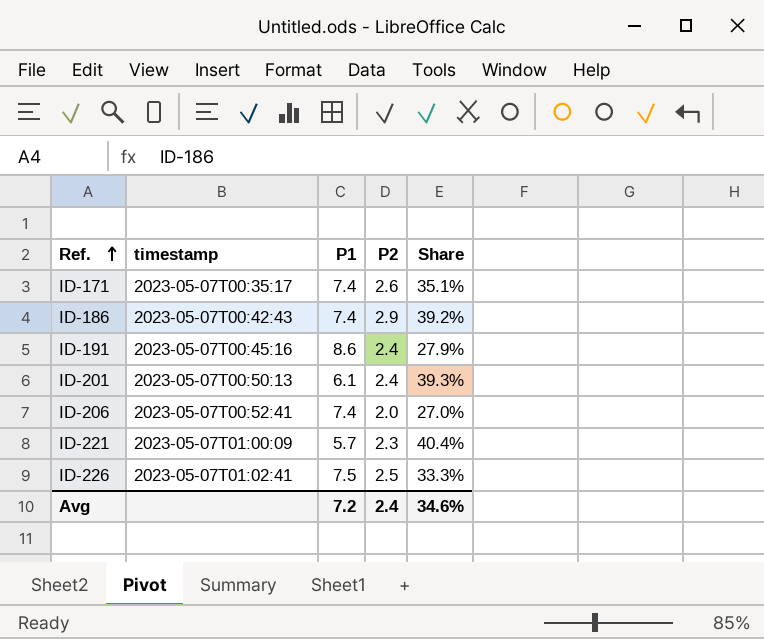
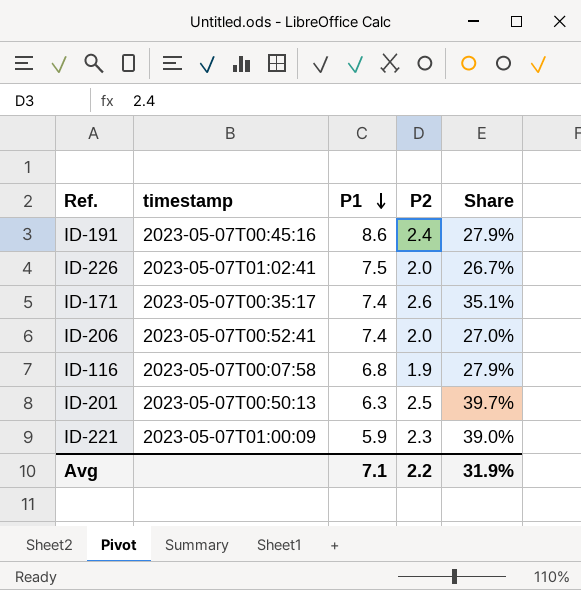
row order: Ref. ascending -> P1 descending
row ID-186: 2023-05-07T00:42:43 | 7.4 | 2.9 | 39.2% -> none
ID-226 | P2: 2.5 -> 2.0
ID-226 | Share: 33.3% -> 26.7%
row ID-116: none -> 2023-05-07T00:07:58 | 6.8 | 1.9 | 27.9%
ID-201 | P1: 6.1 -> 6.3
ID-201 | P2: 2.4 -> 2.5
ID-201 | Share: 39.3% -> 39.7%
ID-221 | P1: 5.7 -> 5.9
ID-221 | Share: 40.4% -> 39.0%
Avg | P1: 7.2 -> 7.1
Avg | P2: 2.4 -> 2.2
Avg | Share: 34.6% -> 31.9%

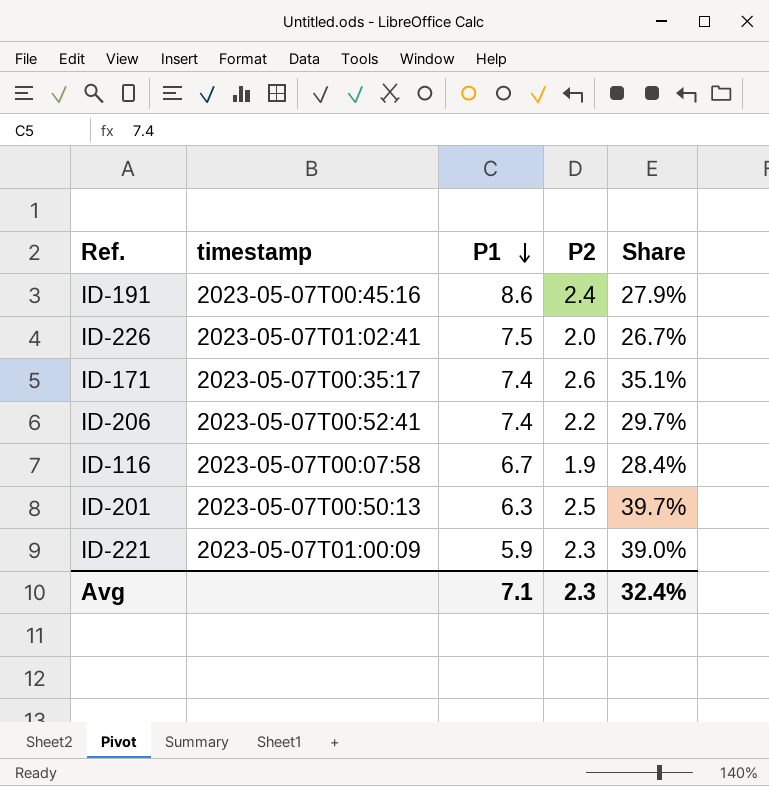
ID-206 | P2: 2.0 -> 2.2
ID-206 | Share: 27.0% -> 29.7%
ID-116 | P1: 6.8 -> 6.7
ID-116 | Share: 27.9% -> 28.4%
Avg | P2: 2.2 -> 2.3
Avg | Share: 31.9% -> 32.4%

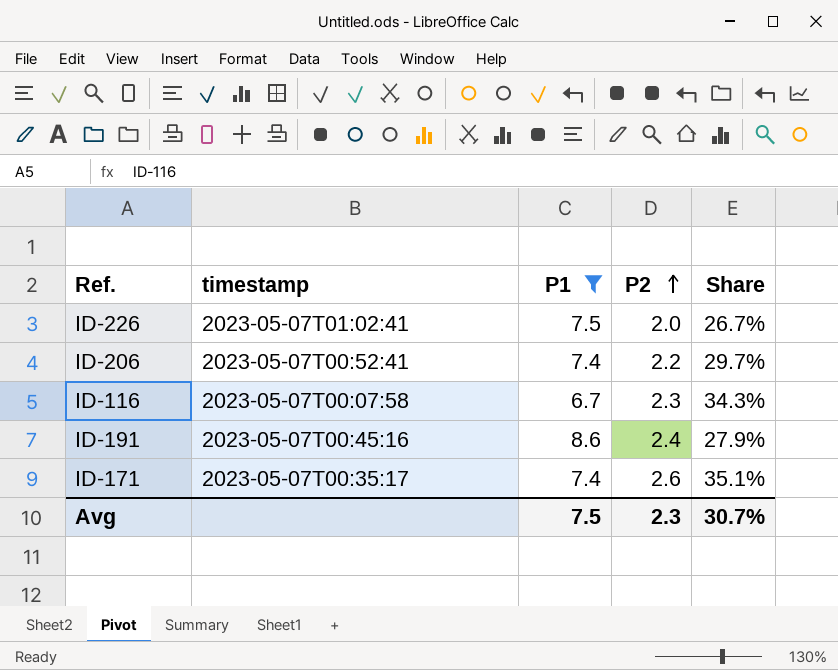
filter: none -> P1 >= 6.7
row order: P1 descending -> P2 ascending
ID-116 | P2: 1.9 -> 2.3
ID-116 | Share: 28.4% -> 34.3%
Avg | P1: 7.1 -> 7.5
Avg | Share: 32.4% -> 30.7%

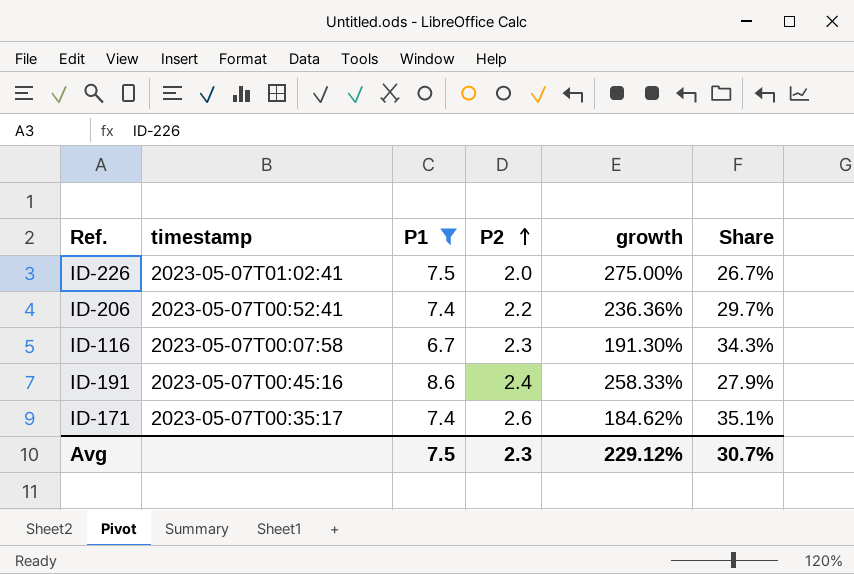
column growth | formula: none -> ([P1] - [P2]) / [P2]

